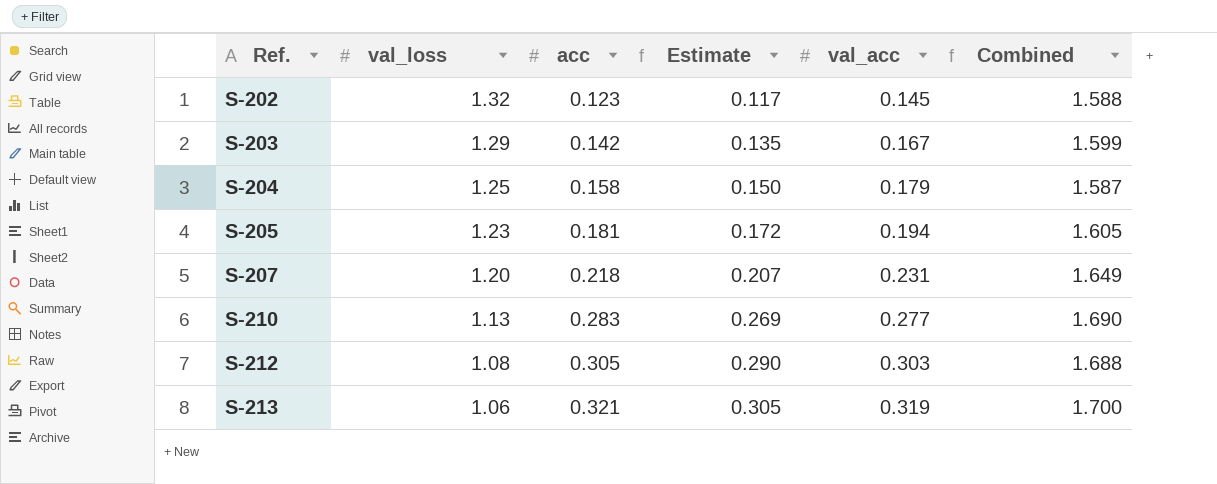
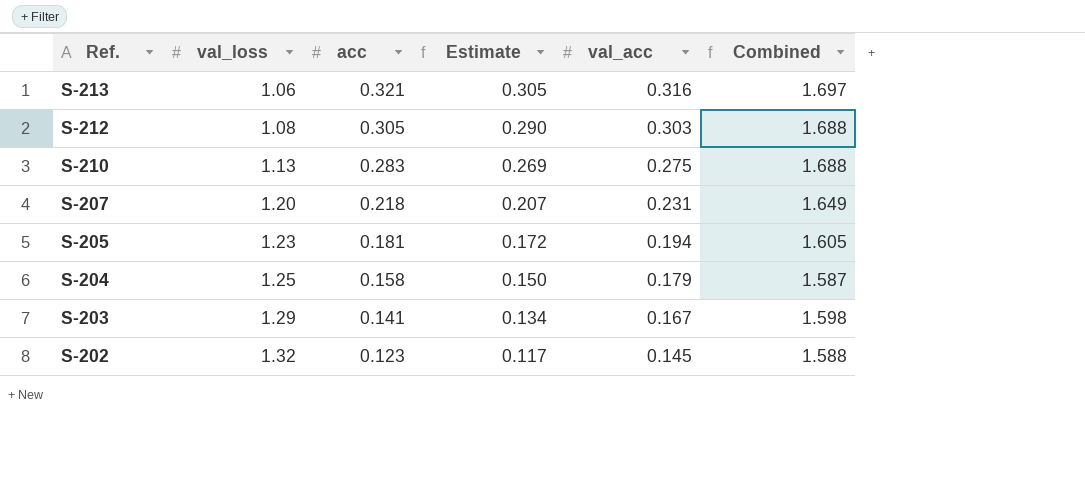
row order: Ref. ascending -> Ref. descending
S-213 | val_acc: 0.319 -> 0.316
S-213 | Combined: 1.700 -> 1.697
S-210 | val_acc: 0.277 -> 0.275
S-210 | Combined: 1.690 -> 1.688
S-203 | acc: 0.142 -> 0.141
S-203 | Estimate: 0.135 -> 0.134
S-203 | Combined: 1.599 -> 1.598

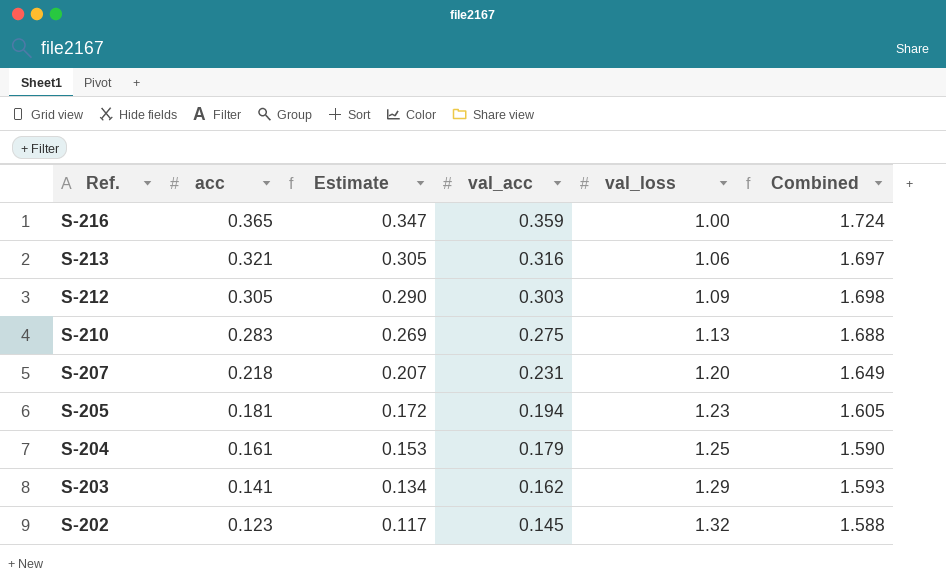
column val_loss | position: 2 -> 5
row S-216: none -> 0.365 | 0.347 | 0.359 | 1.00 | 1.724
S-212 | val_loss: 1.08 -> 1.09
S-212 | Combined: 1.688 -> 1.698
S-204 | acc: 0.158 -> 0.161
S-204 | Estimate: 0.150 -> 0.153
S-204 | Combined: 1.587 -> 1.590
S-203 | val_acc: 0.167 -> 0.162
S-203 | Combined: 1.598 -> 1.593

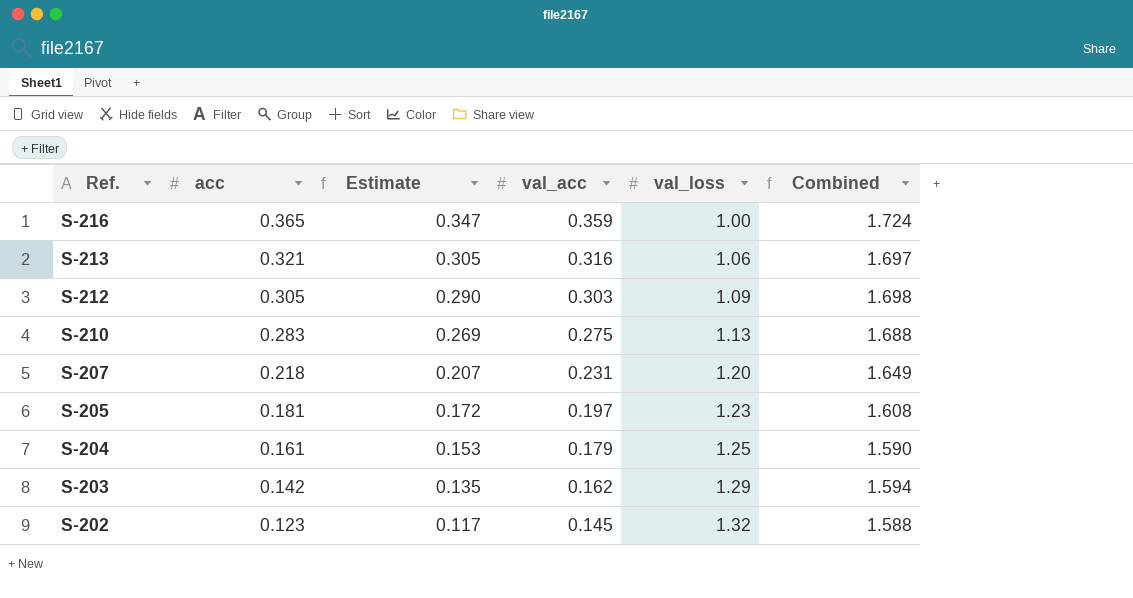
S-205 | val_acc: 0.194 -> 0.197
S-205 | Combined: 1.605 -> 1.608
S-203 | acc: 0.141 -> 0.142
S-203 | Estimate: 0.134 -> 0.135
S-203 | Combined: 1.593 -> 1.594

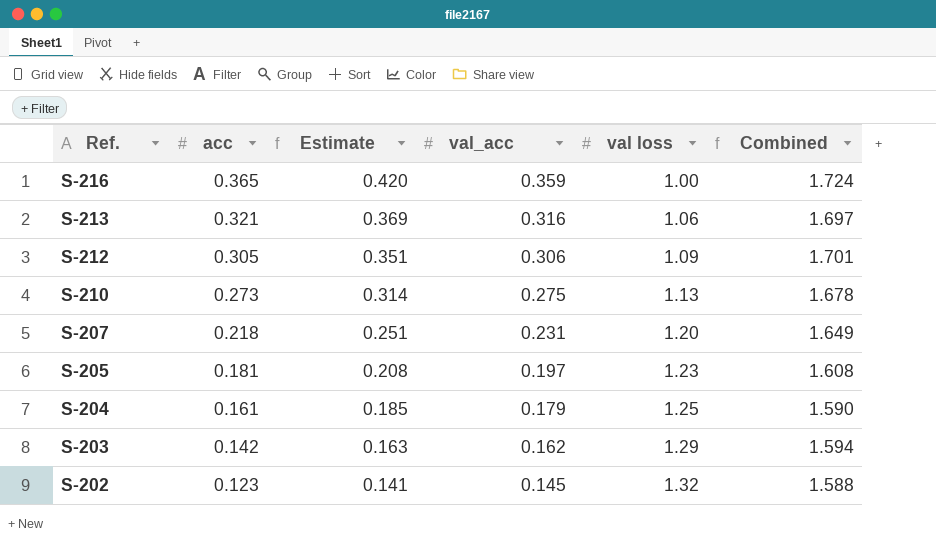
column Estimate | formula: [acc] * 0.95 -> [acc] * 1.15
column name: val_loss -> val loss
S-212 | val_acc: 0.303 -> 0.306
S-212 | Combined: 1.698 -> 1.701
S-210 | acc: 0.283 -> 0.273
S-210 | Combined: 1.688 -> 1.678

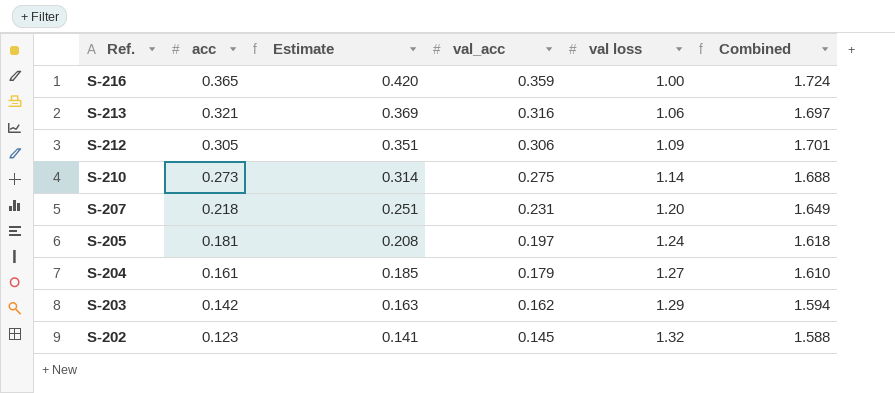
S-210 | val loss: 1.13 -> 1.14
S-210 | Combined: 1.678 -> 1.688
S-205 | val loss: 1.23 -> 1.24
S-205 | Combined: 1.608 -> 1.618
S-204 | val loss: 1.25 -> 1.27
S-204 | Combined: 1.590 -> 1.610

